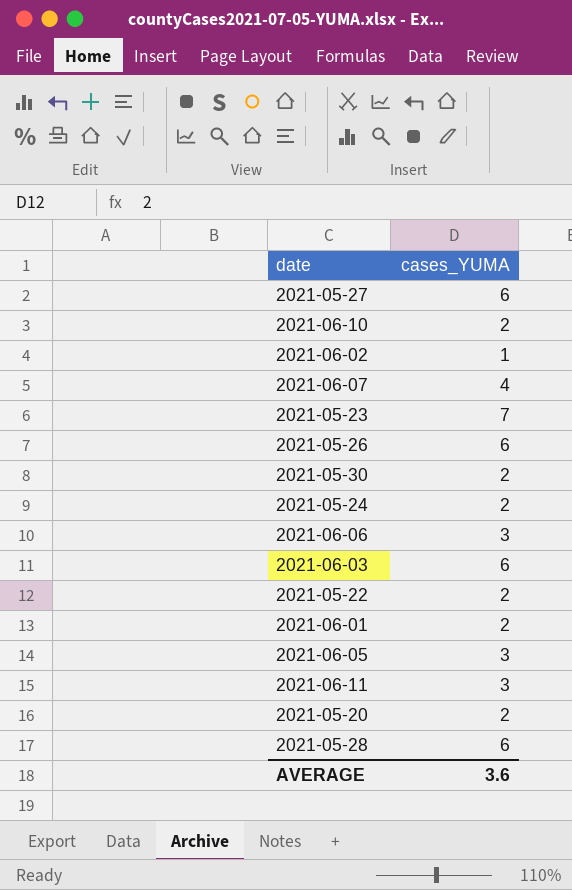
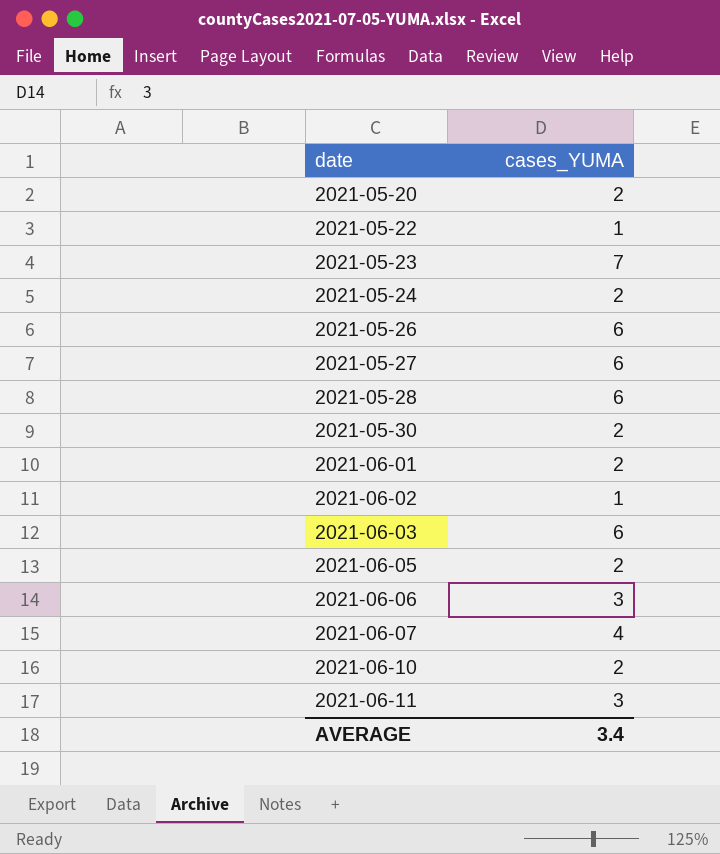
row order: none -> date ascending
2021-05-22 | cases_YUMA: 2 -> 1
2021-06-05 | cases_YUMA: 3 -> 2
AVERAGE | cases_YUMA: 3.6 -> 3.4

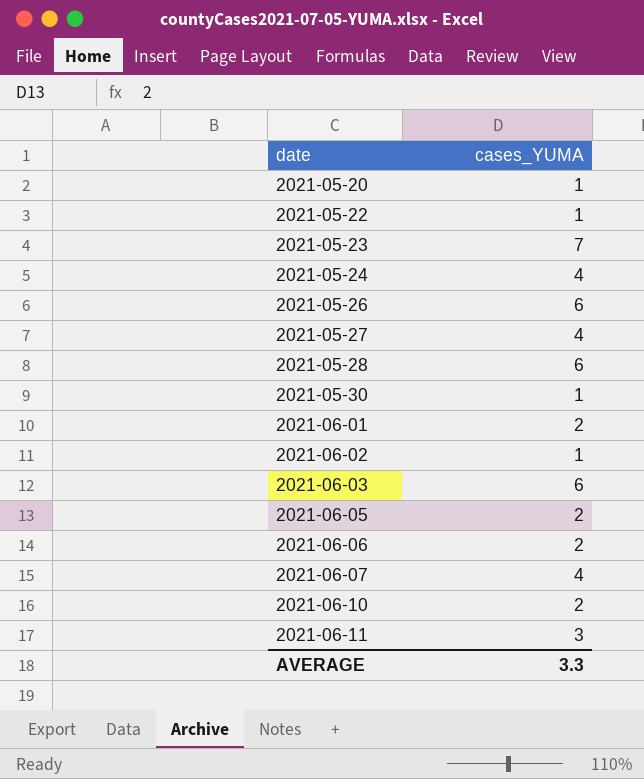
2021-05-20 | cases_YUMA: 2 -> 1
2021-05-24 | cases_YUMA: 2 -> 4
2021-05-27 | cases_YUMA: 6 -> 4
2021-05-30 | cases_YUMA: 2 -> 1
2021-06-06 | cases_YUMA: 3 -> 2
AVERAGE | cases_YUMA: 3.4 -> 3.3

